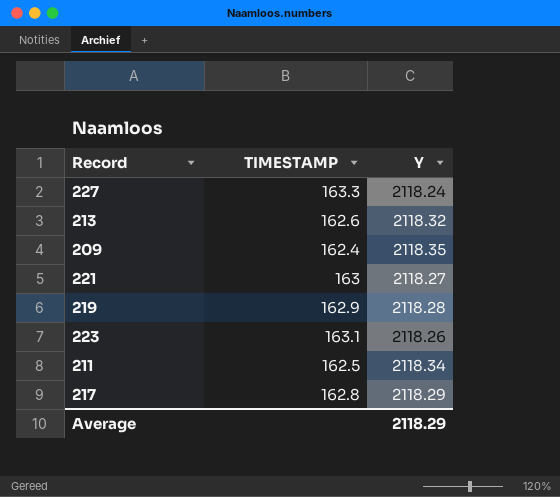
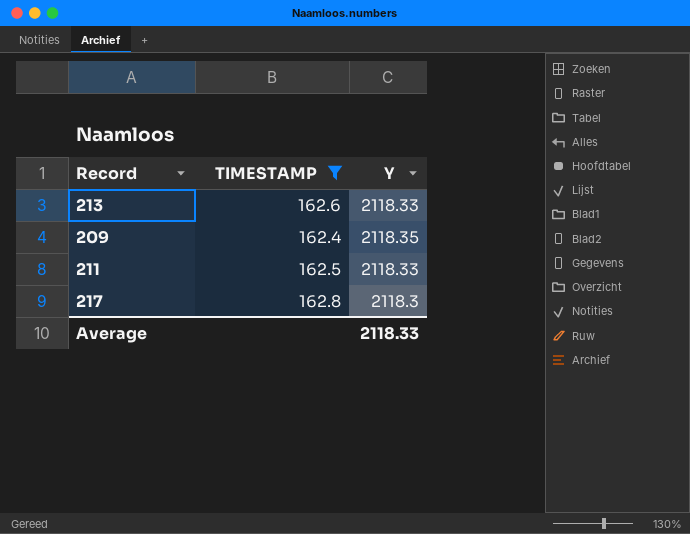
filter: none -> TIMESTAMP <= 162.8
213 | Y: 2118.32 -> 2118.33
211 | Y: 2118.34 -> 2118.33
217 | Y: 2118.29 -> 2118.3
Average | Y: 2118.29 -> 2118.33

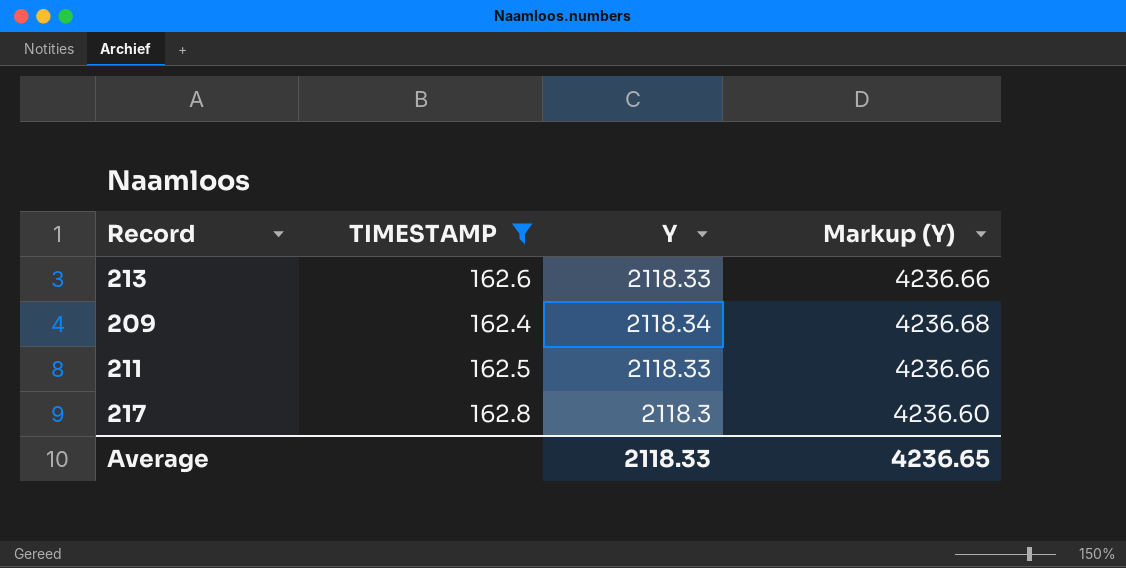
column Markup (Y) | formula: none -> [Y] * 2
209 | Y: 2118.35 -> 2118.34

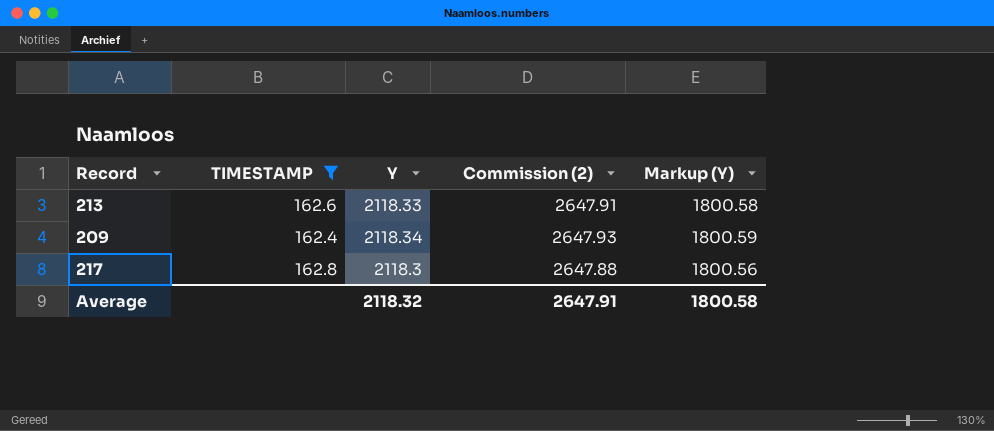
column Commission (2) | formula: none -> [Y] * 1.25
column Markup (Y) | formula: [Y] * 2 -> [Y] * 0.85
row 211: 162.5 | 2118.33 | 4236.66 -> none
Average | Y: 2118.33 -> 2118.32
Average | Markup (Y): 4236.65 -> 1800.58

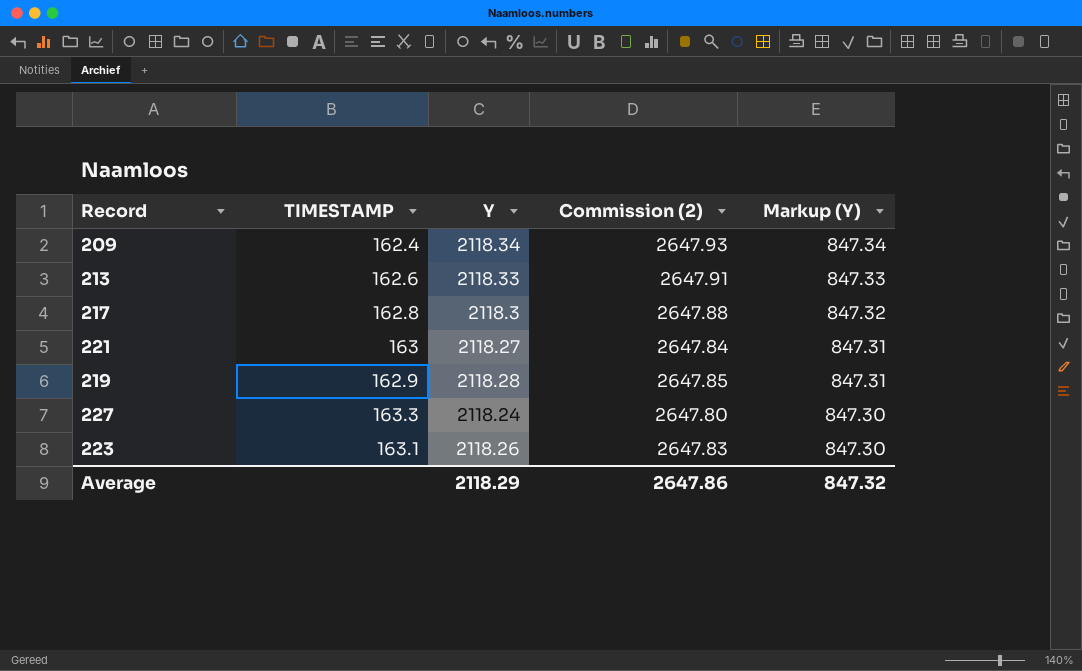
filter: TIMESTAMP <= 162.8 -> none
row order: none -> Markup (Y) descending
column Markup (Y) | formula: [Y] * 0.85 -> [Y] * 0.4
Average | Y: 2118.32 -> 2118.29
Average | Commission (2): 2647.91 -> 2647.86
Average | Markup (Y): 1800.58 -> 847.32

